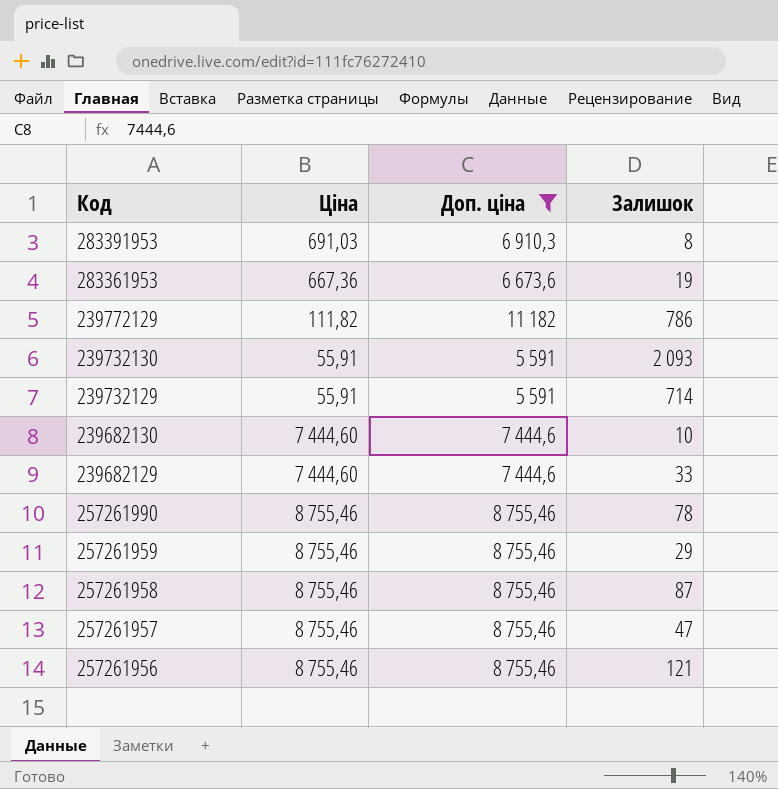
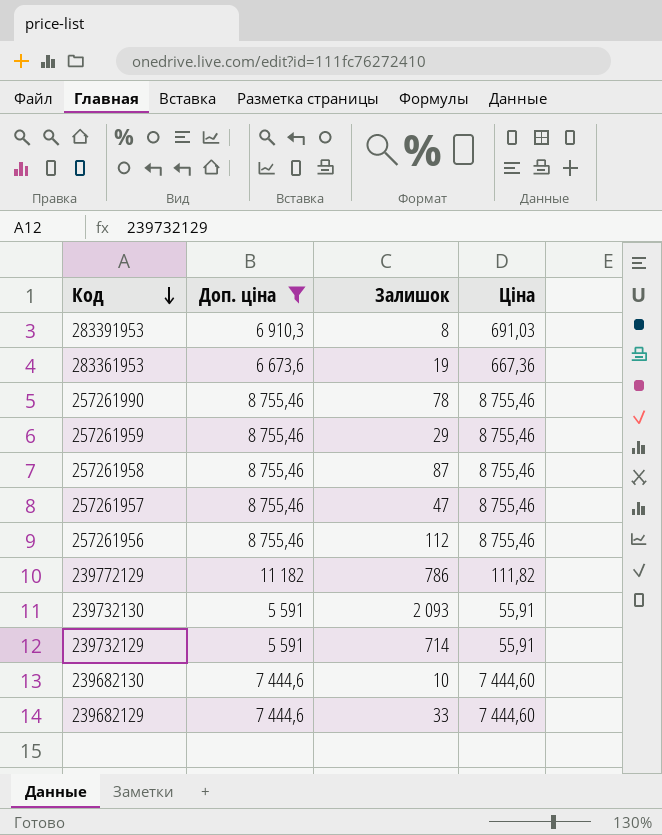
row order: none -> Код descending
column Ціна | position: 2 -> 4
257261956 | Залишок: 121 -> 112

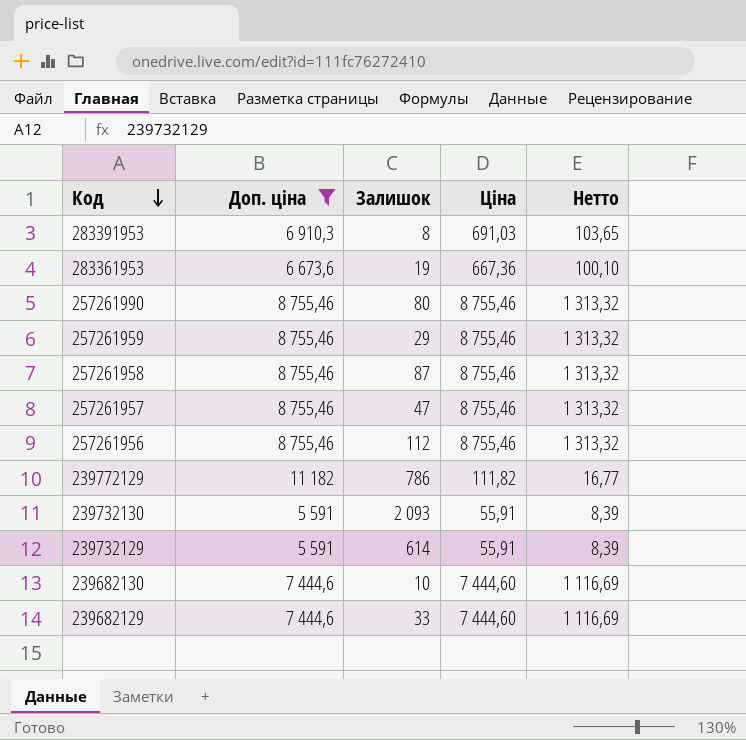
column Нетто | formula: none -> [Ціна] * 0,15
257261990 | Залишок: 78 -> 80
239732129 | Залишок: 714 -> 614

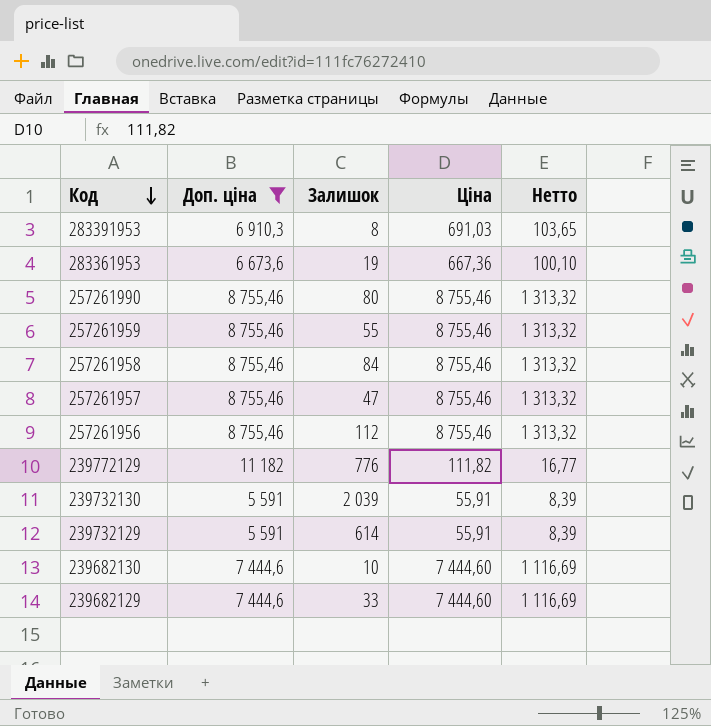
257261959 | Залишок: 29 -> 55
257261958 | Залишок: 87 -> 84
239772129 | Залишок: 786 -> 776
239732130 | Залишок: 2 093 -> 2 039

